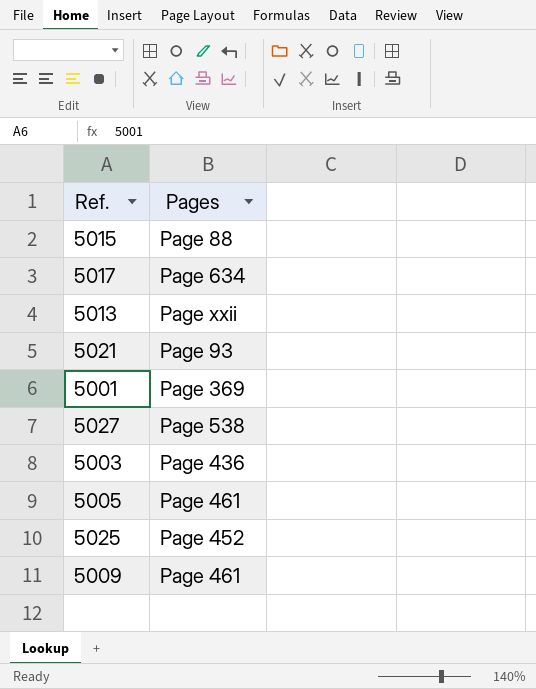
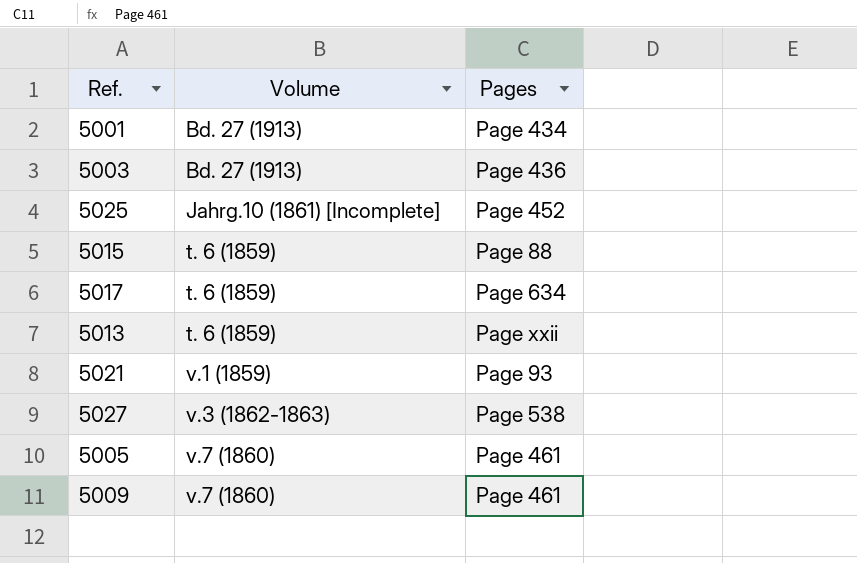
row order: none -> Volume ascending
column Volume | position: none -> 2
5001 | Pages: Page 369 -> Page 434

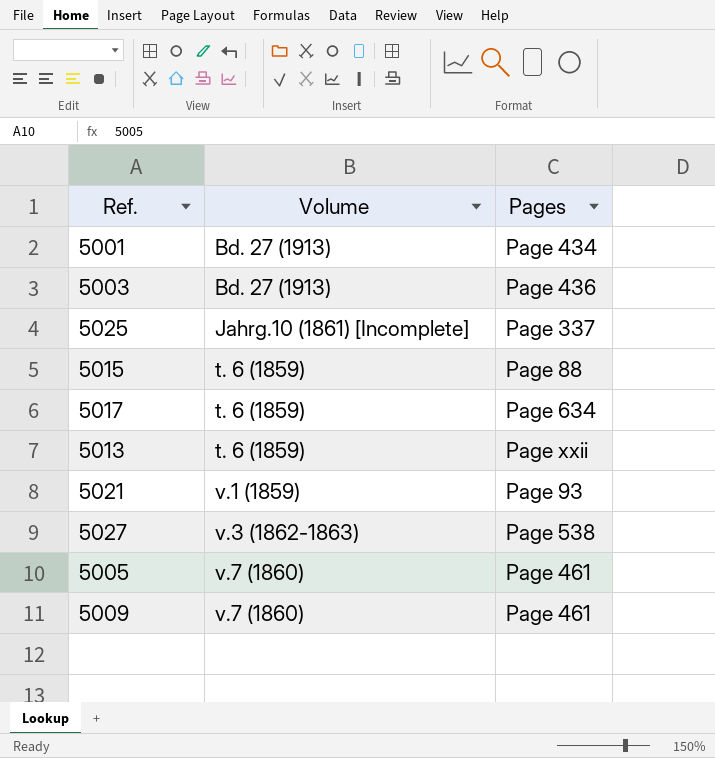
5025 | Pages: Page 452 -> Page 337

